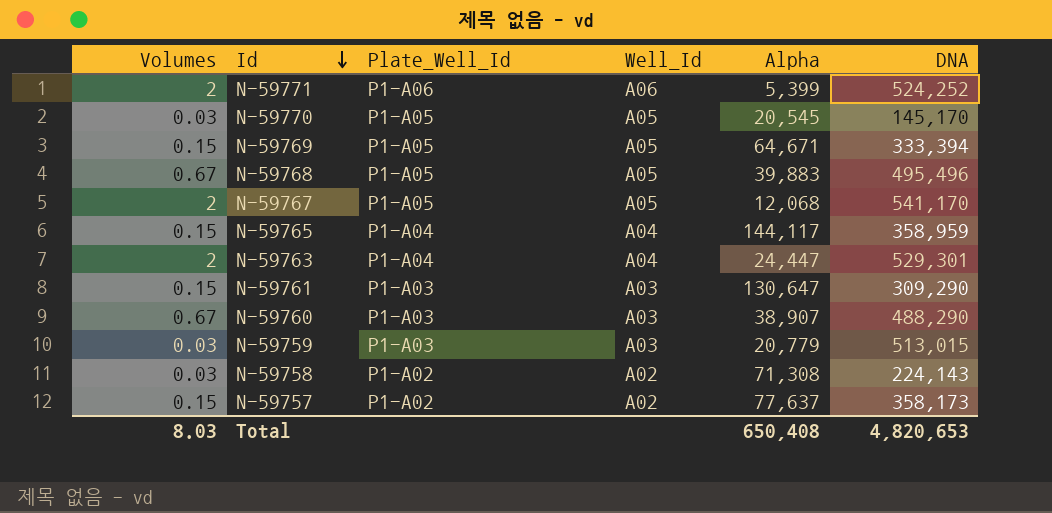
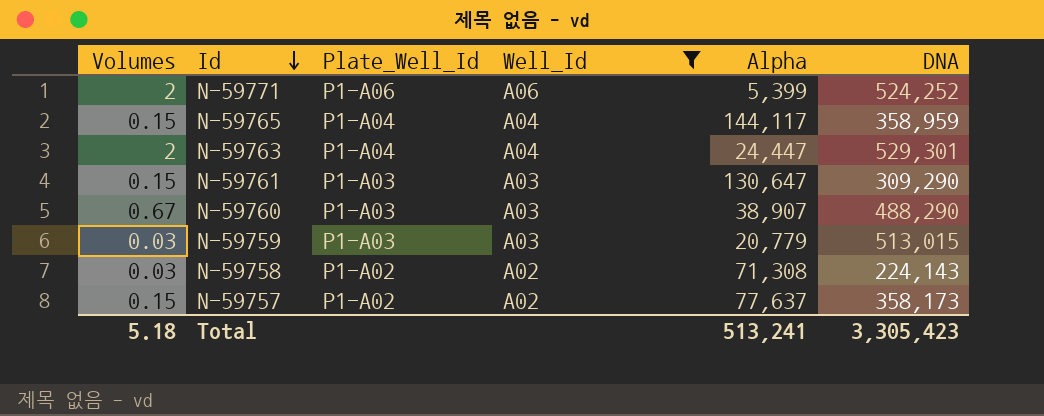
filter: none -> Well_Id != A05
Total | Volumes: 8.03 -> 5.18
Total | Alpha: 650,408 -> 513,241
Total | DNA: 4,820,653 -> 3,305,423

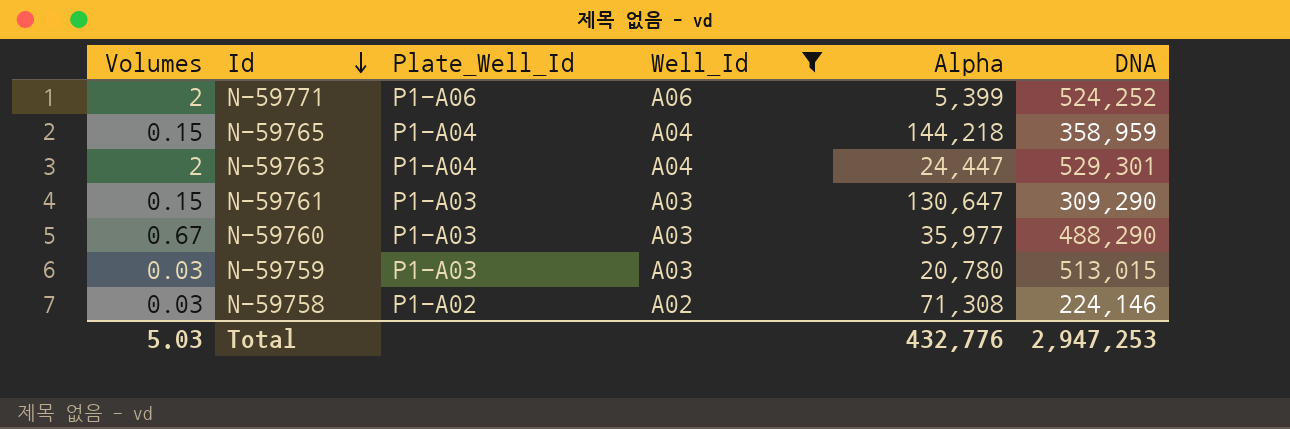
row N-59757: 0.15 | P1-A02 | A02 | 77,637 | 358,173 -> none
N-59765 | Alpha: 144,117 -> 144,218
N-59760 | Alpha: 38,907 -> 35,977
N-59759 | Alpha: 20,779 -> 20,780
N-59758 | DNA: 224,143 -> 224,146
Total | Volumes: 5.18 -> 5.03
Total | Alpha: 513,241 -> 432,776
Total | DNA: 3,305,423 -> 2,947,253

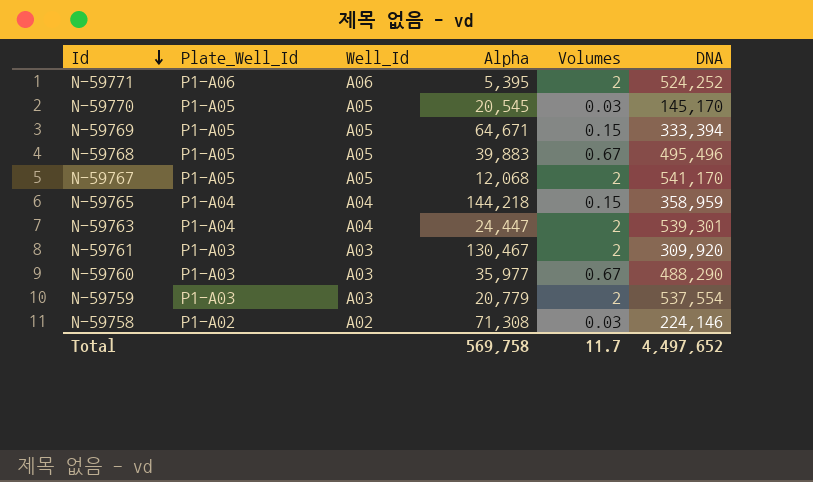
filter: Well_Id != A05 -> none
column Volumes | position: 1 -> 5
N-59771 | Alpha: 5,399 -> 5,395
N-59763 | DNA: 529,301 -> 539,301
N-59761 | Alpha: 130,647 -> 130,467
N-59761 | Volumes: 0.15 -> 2
N-59761 | DNA: 309,290 -> 309,920
N-59759 | Alpha: 20,780 -> 20,779
N-59759 | Volumes: 0.03 -> 2
N-59759 | DNA: 513,015 -> 537,554
Total | Alpha: 432,776 -> 569,758
Total | Volumes: 5.03 -> 11.7
Total | DNA: 2,947,253 -> 4,497,652

